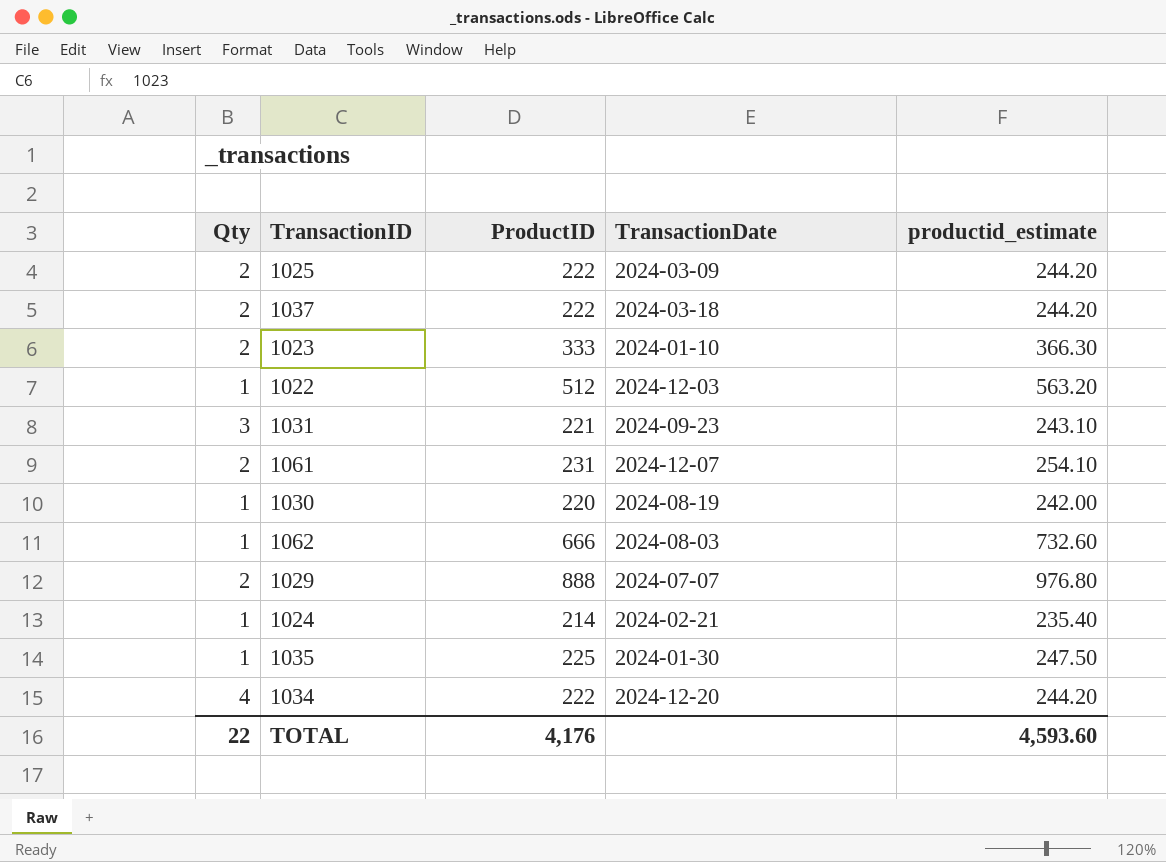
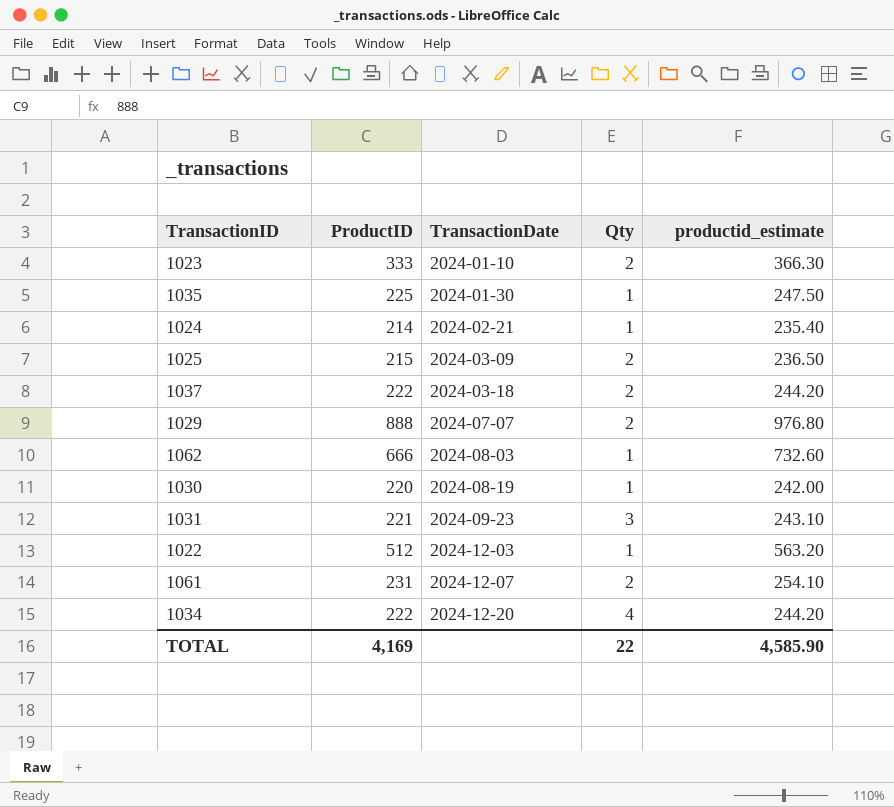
row order: none -> TransactionDate ascending
column Qty | position: 1 -> 4
1025 | ProductID: 222 -> 215
1025 | productid_estimate: 244.20 -> 236.50
TOTAL | ProductID: 4,176 -> 4,169
TOTAL | productid_estimate: 4,593.60 -> 4,585.90

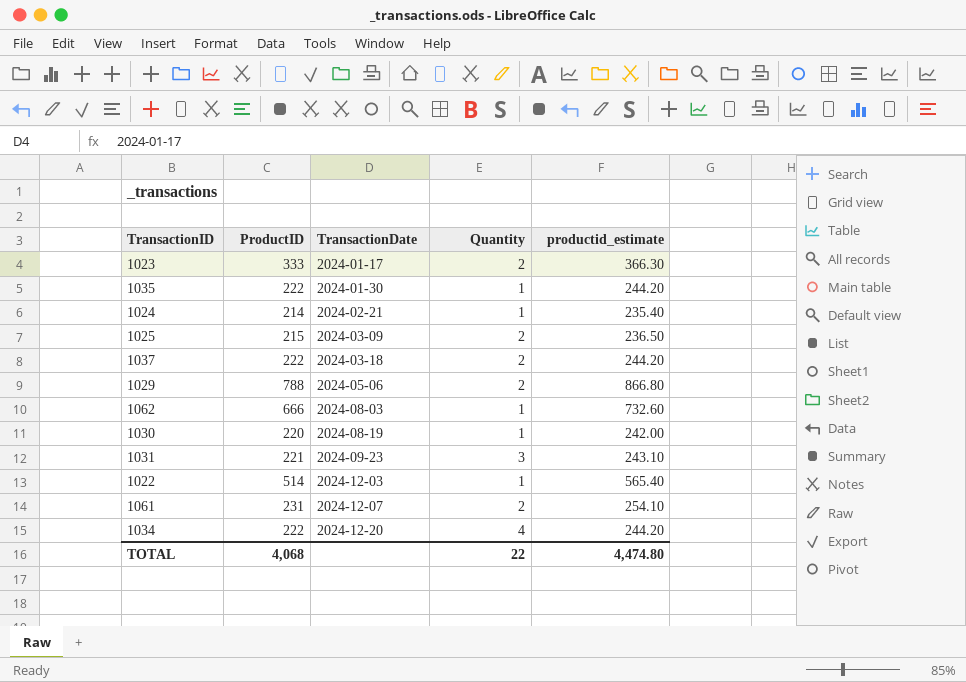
column name: Qty -> Quantity
1023 | TransactionDate: 2024-01-10 -> 2024-01-17
1035 | ProductID: 225 -> 222
1035 | productid_estimate: 247.50 -> 244.20
1029 | ProductID: 888 -> 788
1029 | TransactionDate: 2024-07-07 -> 2024-05-06
1029 | productid_estimate: 976.80 -> 866.80
1022 | ProductID: 512 -> 514
1022 | productid_estimate: 563.20 -> 565.40
TOTAL | ProductID: 4,169 -> 4,068
TOTAL | productid_estimate: 4,585.90 -> 4,474.80

